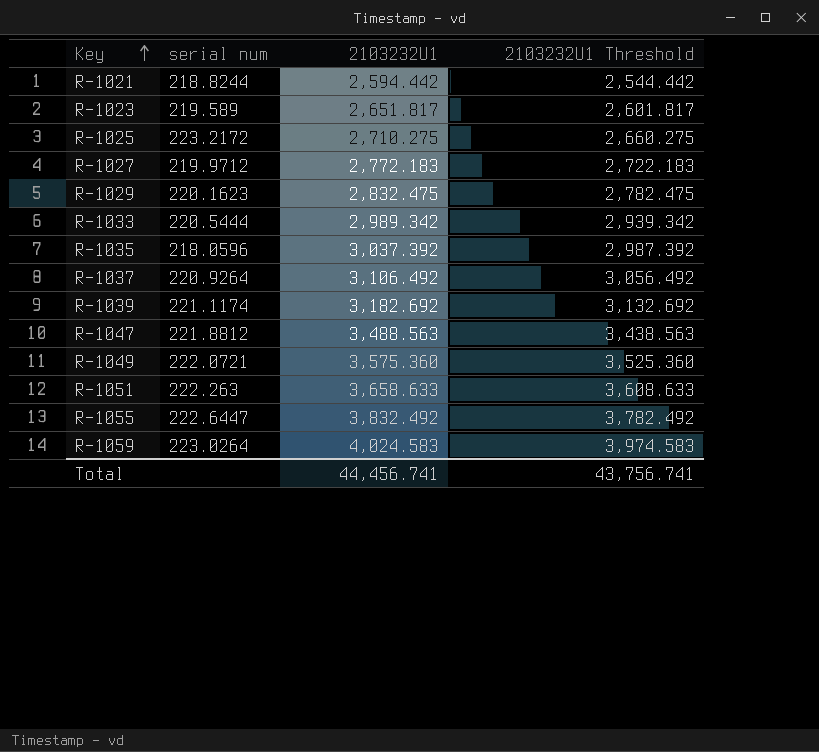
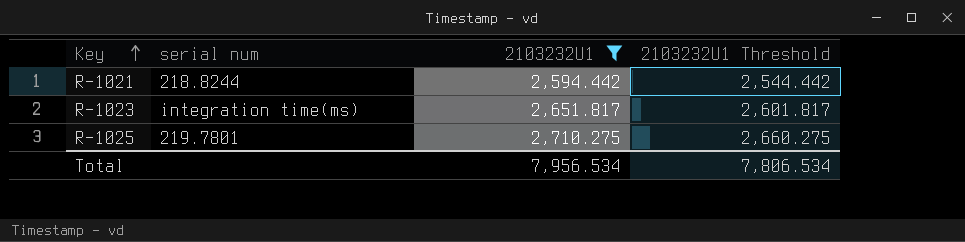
filter: none -> 2103232U1 <= 2,710.275
R-1023 | serial num: 219.589 -> integration time(ms)
R-1025 | serial num: 223.2172 -> 219.7801
Total | 2103232U1: 44,456.741 -> 7,956.534
Total | 2103232U1 Threshold: 43,756.741 -> 7,806.534

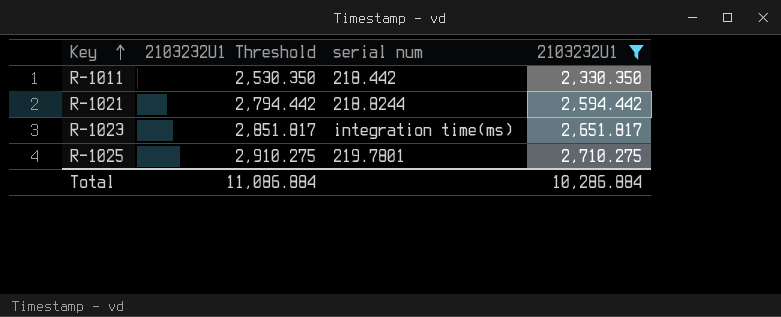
column 2103232U1 Threshold | formula: [2103232U1] - 50 -> [2103232U1] + 200
column 2103232U1 Threshold | position: 4 -> 2
row R-1011: none -> 2,530.350 | 218.442 | 2,330.350
Total | 2103232U1 Threshold: 7,806.534 -> 11,086.884
Total | 2103232U1: 7,956.534 -> 10,286.884

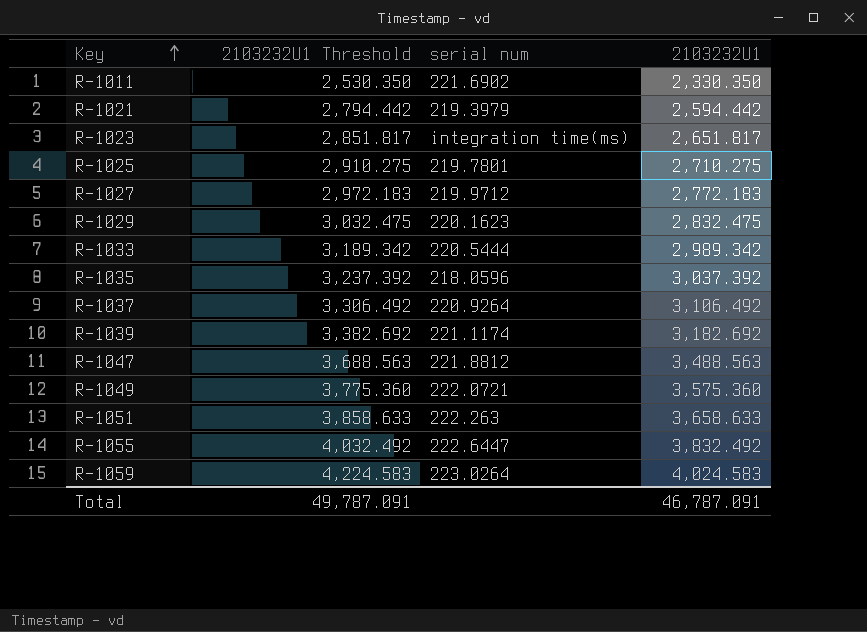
filter: 2103232U1 <= 2,710.275 -> none
R-1011 | serial num: 218.442 -> 221.6902
R-1021 | serial num: 218.8244 -> 219.3979
Total | 2103232U1 Threshold: 11,086.884 -> 49,787.091
Total | 2103232U1: 10,286.884 -> 46,787.091

